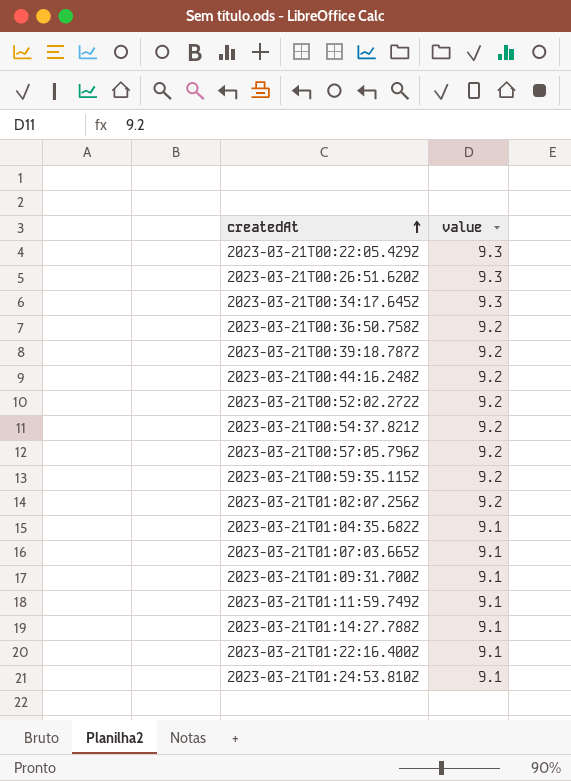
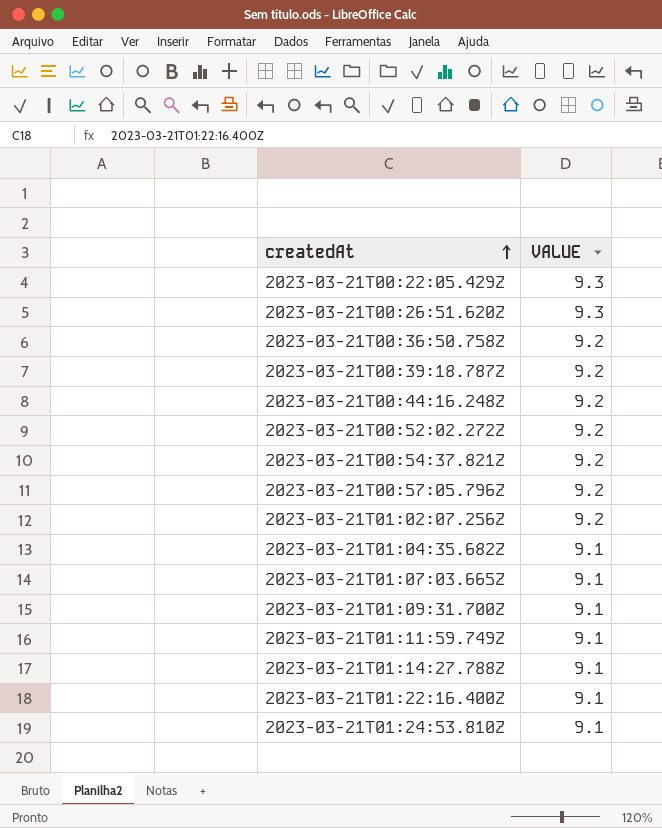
column name: value -> VALUE
row 2023-03-21T00:34:17.645Z: 9.3 -> none
row 2023-03-21T00:59:35.115Z: 9.2 -> none

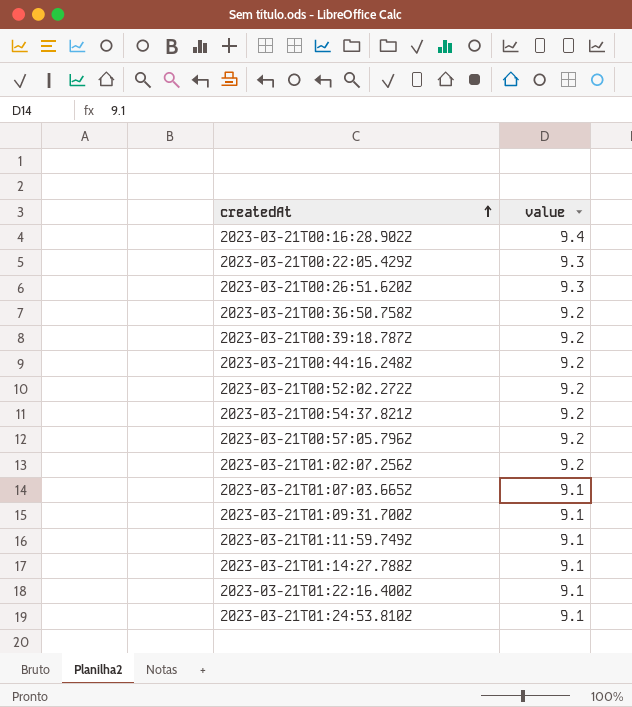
column name: VALUE -> value
row 2023-03-21T01:04:35.682Z: 9.1 -> none
row 2023-03-21T00:16:28.902Z: none -> 9.4

